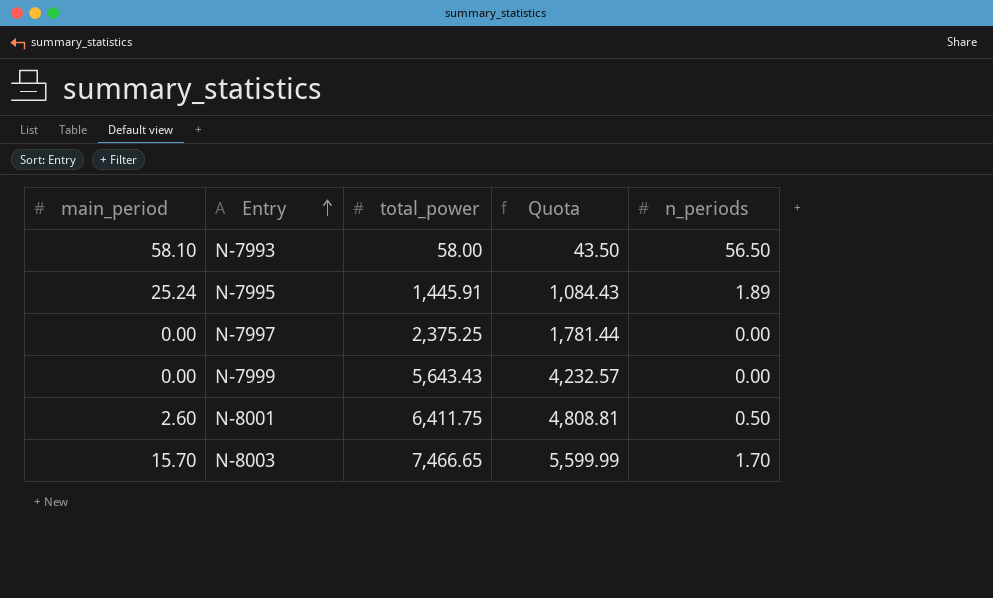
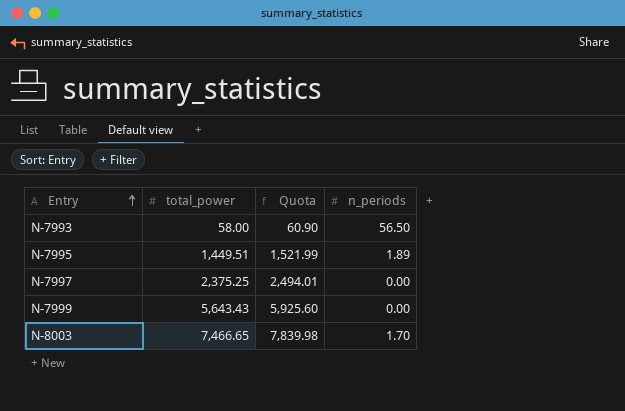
column main_period | position: 1 -> none
column Quota | formula: [total_power] * 0.75 -> [total_power] * 1.05
row N-8001: 2.60 | 6,411.75 | 4,808.81 | 0.50 -> none
N-7995 | total_power: 1,445.91 -> 1,449.51

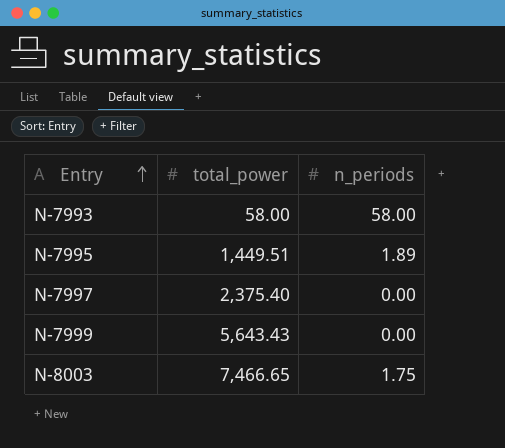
column Quota | formula: [total_power] * 1.05 -> none
N-7993 | n_periods: 56.50 -> 58.00
N-7997 | total_power: 2,375.25 -> 2,375.40
N-8003 | n_periods: 1.70 -> 1.75

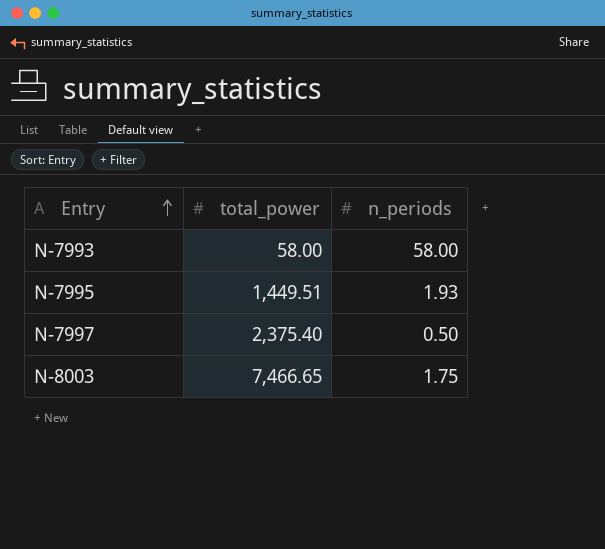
row N-7999: 5,643.43 | 0.00 -> none
N-7995 | n_periods: 1.89 -> 1.93
N-7997 | n_periods: 0.00 -> 0.50

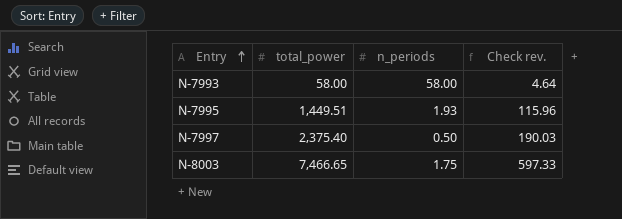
column Check rev. | formula: none -> [total_power] * 0.08

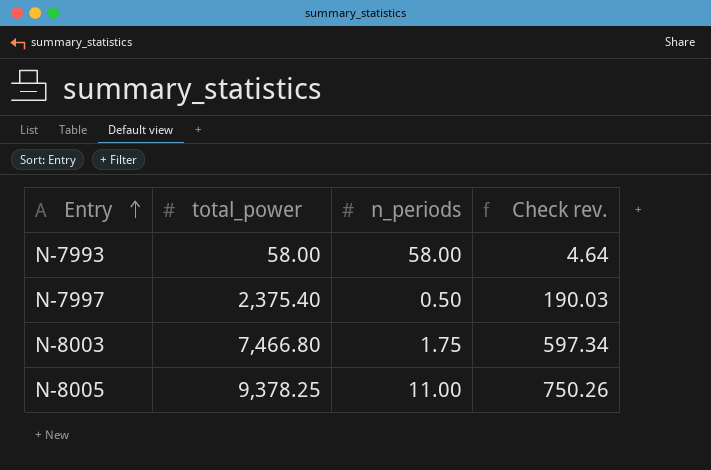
row N-7995: 1,449.51 | 1.93 | 115.96 -> none
N-8003 | total_power: 7,466.65 -> 7,466.80
N-8003 | Check rev.: 597.33 -> 597.34
row N-8005: none -> 9,378.25 | 11.00 | 750.26

